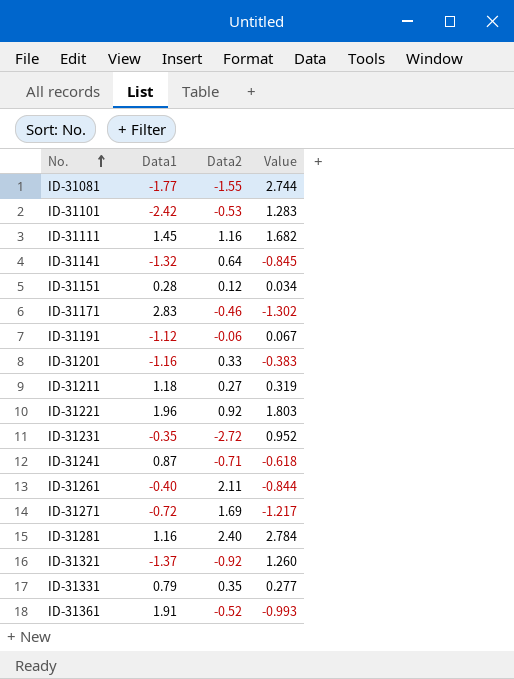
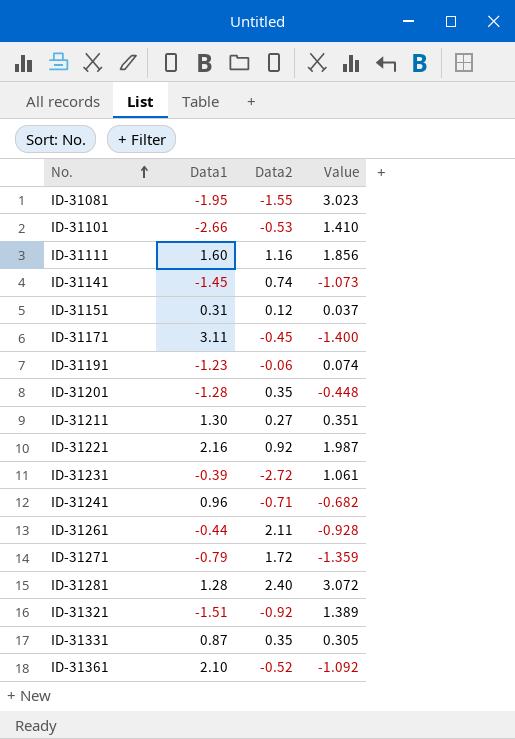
ID-31081 | Data1: -1.77 -> -1.95
ID-31081 | Value: 2.744 -> 3.023
ID-31101 | Data1: -2.42 -> -2.66
ID-31101 | Value: 1.283 -> 1.410
ID-31111 | Data1: 1.45 -> 1.60
ID-31111 | Value: 1.682 -> 1.856
ID-31141 | Data1: -1.32 -> -1.45
ID-31141 | Data2: 0.64 -> 0.74
ID-31141 | Value: -0.845 -> -1.073
ID-31151 | Data1: 0.28 -> 0.31
ID-31151 | Value: 0.034 -> 0.037
ID-31171 | Data1: 2.83 -> 3.11
ID-31171 | Data2: -0.46 -> -0.45
ID-31171 | Value: -1.302 -> -1.400
ID-31191 | Data1: -1.12 -> -1.23
ID-31191 | Value: 0.067 -> 0.074
ID-31201 | Data1: -1.16 -> -1.28
ID-31201 | Data2: 0.33 -> 0.35
ID-31201 | Value: -0.383 -> -0.448
ID-31211 | Data1: 1.18 -> 1.30
ID-31211 | Value: 0.319 -> 0.351
ID-31221 | Data1: 1.96 -> 2.16
ID-31221 | Value: 1.803 -> 1.987
ID-31231 | Data1: -0.35 -> -0.39
ID-31231 | Value: 0.952 -> 1.061
ID-31241 | Data1: 0.87 -> 0.96
ID-31241 | Value: -0.618 -> -0.682
ID-31261 | Data1: -0.40 -> -0.44
ID-31261 | Value: -0.844 -> -0.928
ID-31271 | Data1: -0.72 -> -0.79
ID-31271 | Data2: 1.69 -> 1.72
ID-31271 | Value: -1.217 -> -1.359
ID-31281 | Data1: 1.16 -> 1.28
ID-31281 | Value: 2.784 -> 3.072
ID-31321 | Data1: -1.37 -> -1.51
ID-31321 | Value: 1.260 -> 1.389
ID-31331 | Data1: 0.79 -> 0.87
ID-31331 | Value: 0.277 -> 0.305
ID-31361 | Data1: 1.91 -> 2.10
ID-31361 | Value: -0.993 -> -1.092

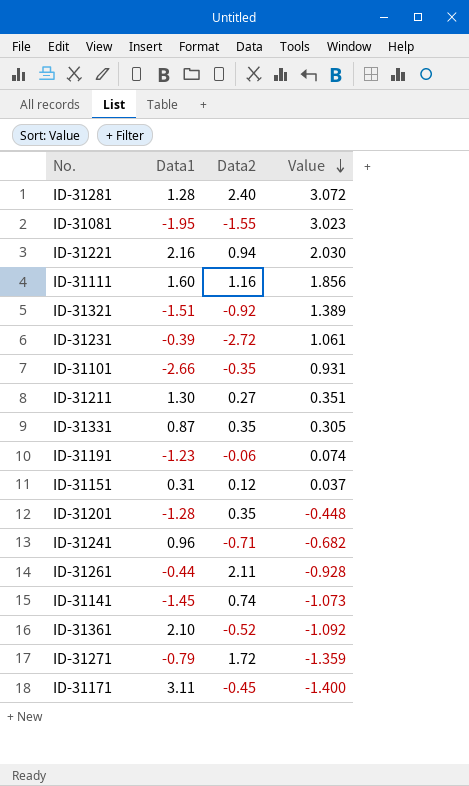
row order: No. ascending -> Value descending
ID-31221 | Data2: 0.92 -> 0.94
ID-31221 | Value: 1.987 -> 2.030
ID-31101 | Data2: -0.53 -> -0.35
ID-31101 | Value: 1.410 -> 0.931

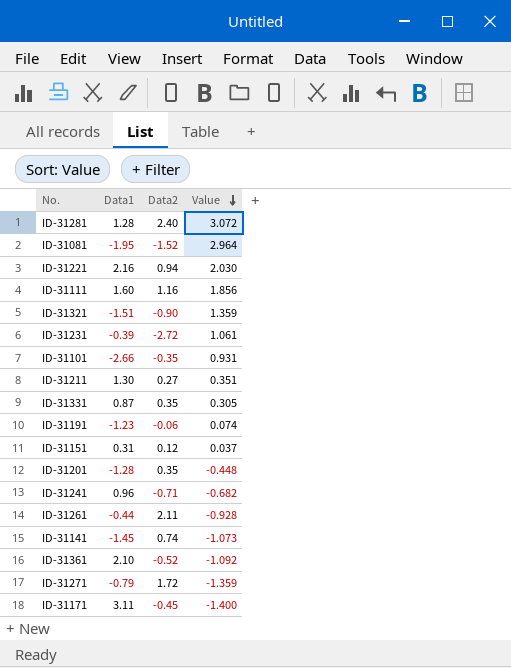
ID-31081 | Data2: -1.55 -> -1.52
ID-31081 | Value: 3.023 -> 2.964
ID-31321 | Data2: -0.92 -> -0.90
ID-31321 | Value: 1.389 -> 1.359

